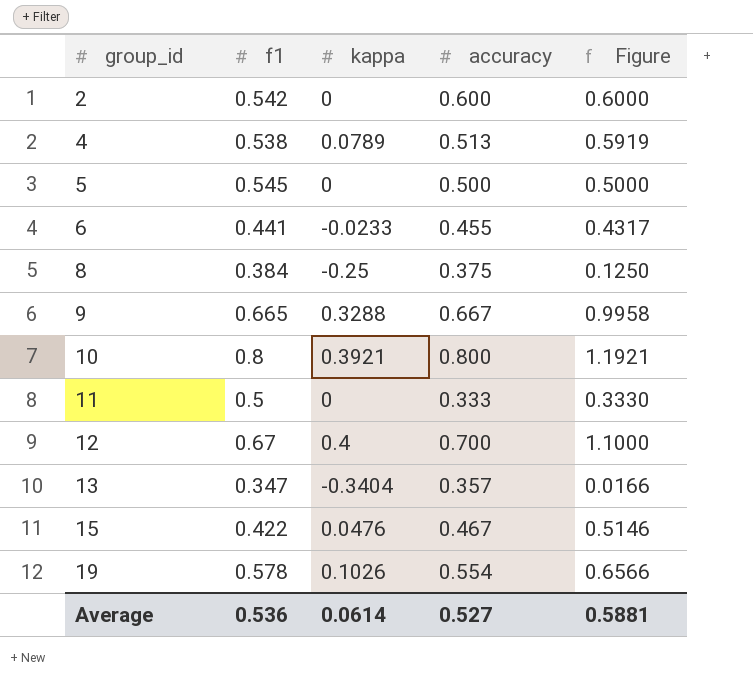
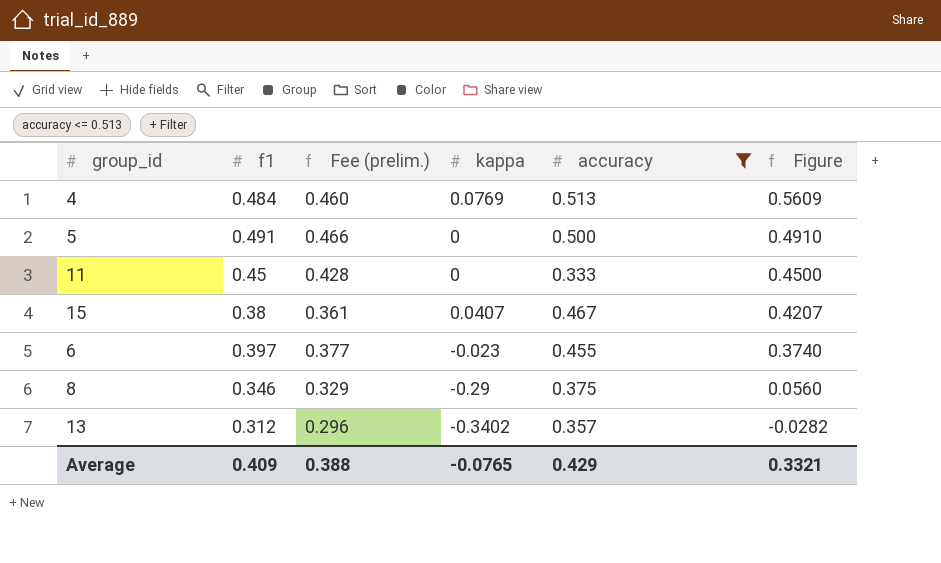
filter: none -> accuracy <= 0.513
row order: group_id ascending -> Figure descending
column Fee (prelim.) | formula: none -> [f1] * 0.95
column Figure | formula: [kappa] + [accuracy] -> [f1] + [kappa]
4 | f1: 0.538 -> 0.484
4 | kappa: 0.0789 -> 0.0769
5 | f1: 0.545 -> 0.491
11 | f1: 0.5 -> 0.45
15 | f1: 0.422 -> 0.38
15 | kappa: 0.0476 -> 0.0407
6 | f1: 0.441 -> 0.397
6 | kappa: -0.0233 -> -0.023
8 | f1: 0.384 -> 0.346
8 | kappa: -0.25 -> -0.29
13 | f1: 0.347 -> 0.312
13 | kappa: -0.3404 -> -0.3402
Average | f1: 0.536 -> 0.409
Average | kappa: 0.0614 -> -0.0765
Average | accuracy: 0.527 -> 0.429
Average | Figure: 0.5881 -> 0.3321

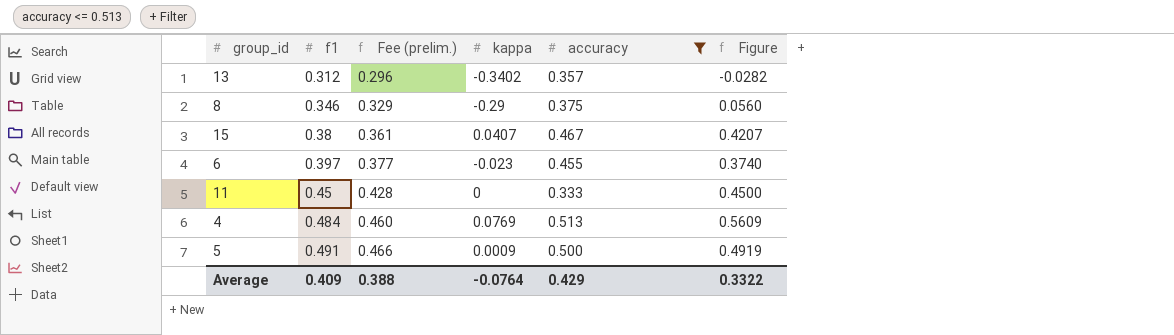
row order: Figure descending -> f1 ascending
5 | kappa: 0 -> 0.0009
5 | Figure: 0.4910 -> 0.4919
Average | kappa: -0.0765 -> -0.0764
Average | Figure: 0.3321 -> 0.3322

